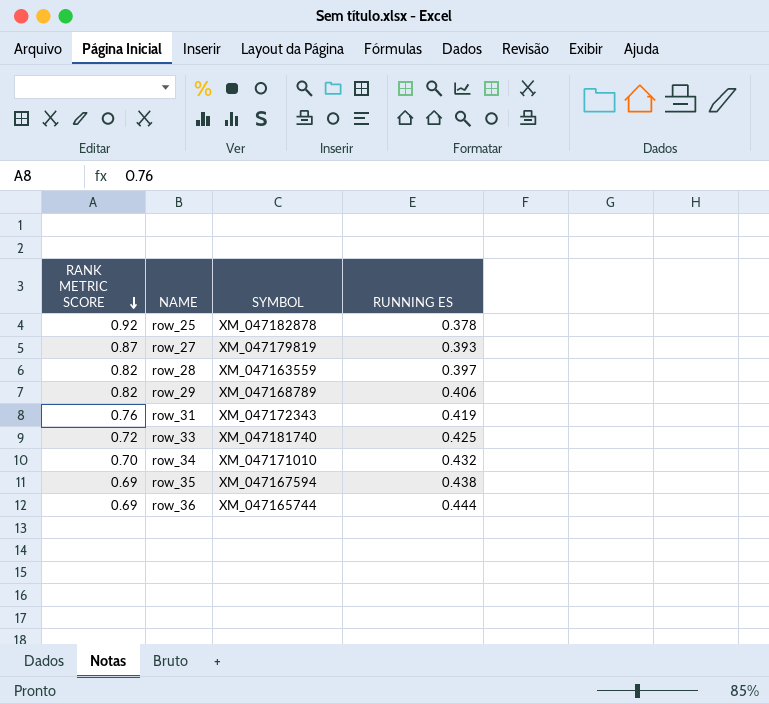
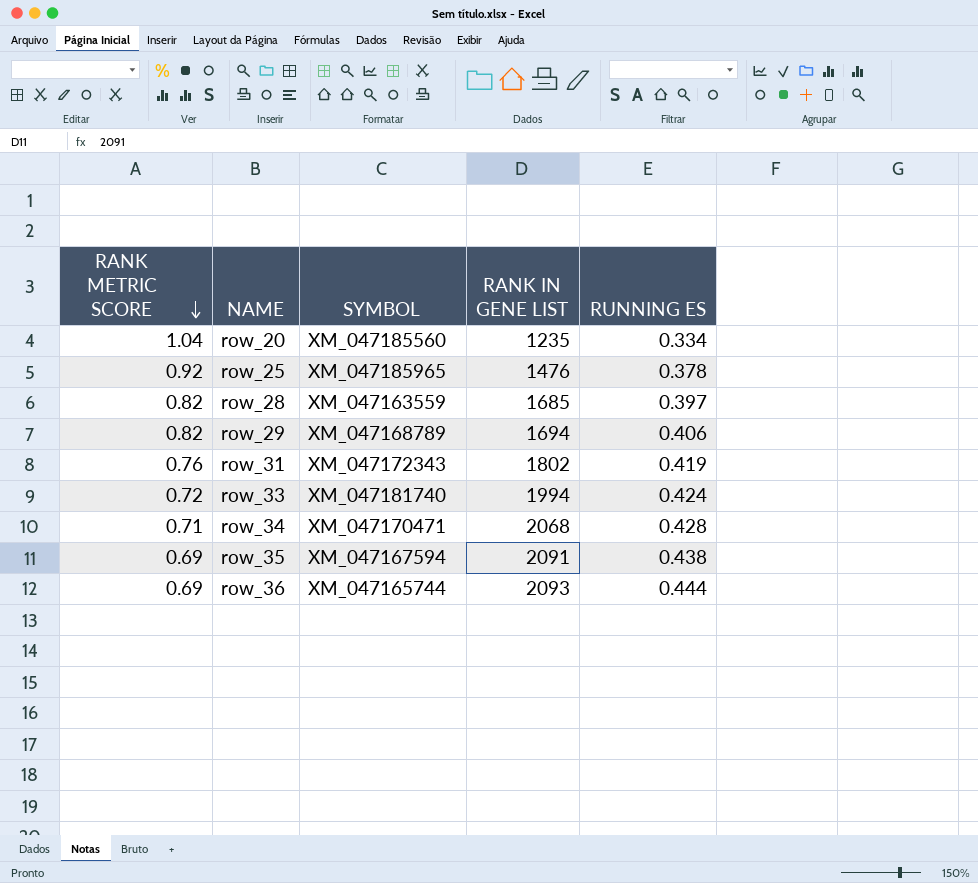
column RANK IN GENE LIST | position: none -> 4
row row_27: 0.87 | XM_047179819 | 0.393 -> none
row row_20: none -> 1.04 | XM_047185560 | 1235 | 0.334
row_25 | SYMBOL: XM_047182878 -> XM_047185965
row_33 | RUNNING ES: 0.425 -> 0.424
row_34 | RANK METRIC SCORE: 0.70 -> 0.71
row_34 | SYMBOL: XM_047171010 -> XM_047170471
row_34 | RUNNING ES: 0.432 -> 0.428

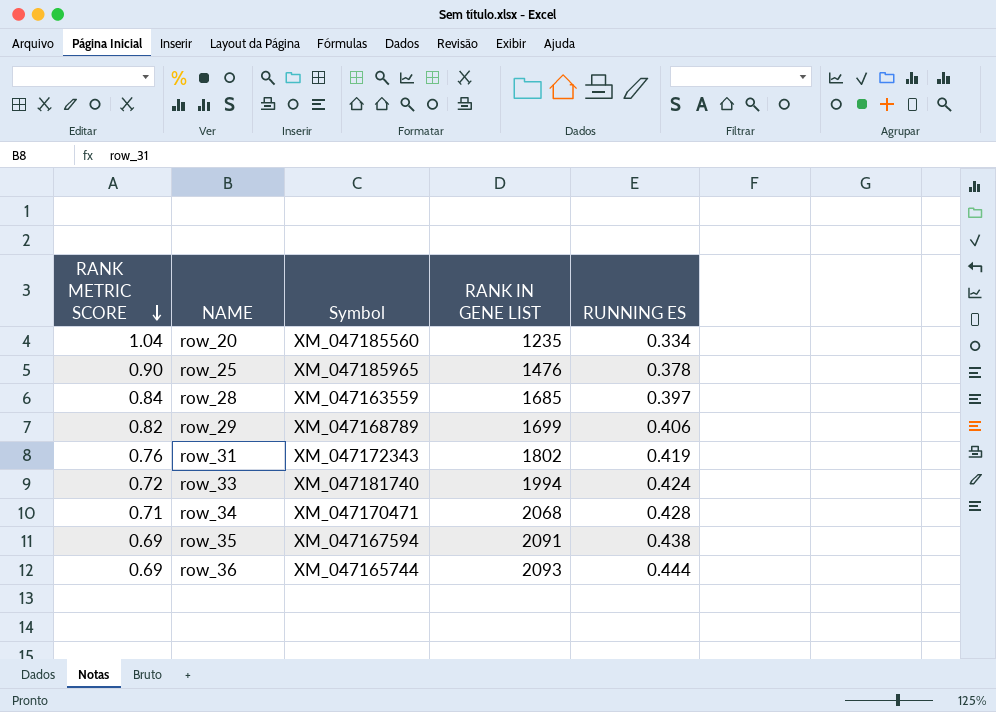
column name: SYMBOL -> Symbol
row_25 | RANK METRIC SCORE: 0.92 -> 0.90
row_28 | RANK METRIC SCORE: 0.82 -> 0.84
row_29 | RANK IN GENE LIST: 1694 -> 1699

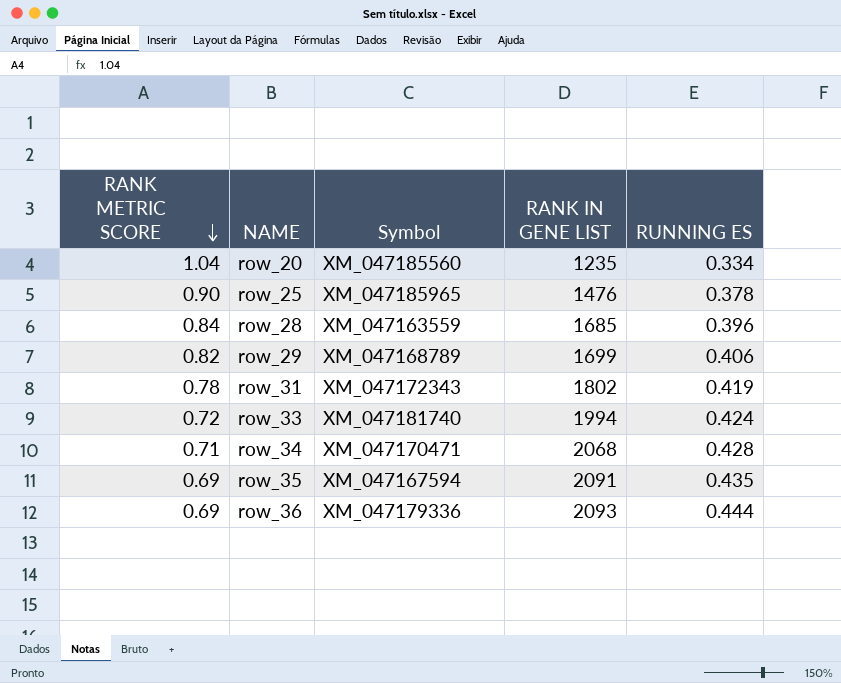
row_28 | RUNNING ES: 0.397 -> 0.396
row_31 | RANK METRIC SCORE: 0.76 -> 0.78
row_35 | RUNNING ES: 0.438 -> 0.435
row_36 | Symbol: XM_047165744 -> XM_047179336

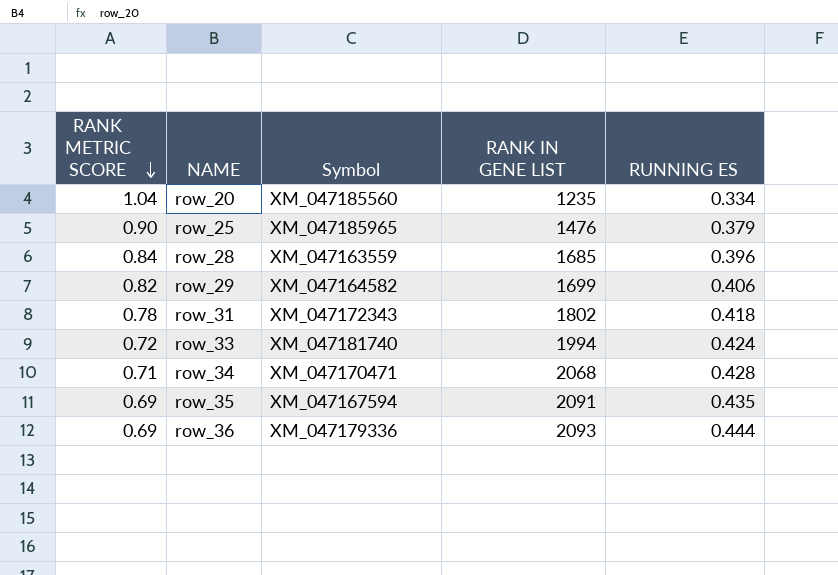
row_25 | RUNNING ES: 0.378 -> 0.379
row_29 | Symbol: XM_047168789 -> XM_047164582
row_31 | RUNNING ES: 0.419 -> 0.418

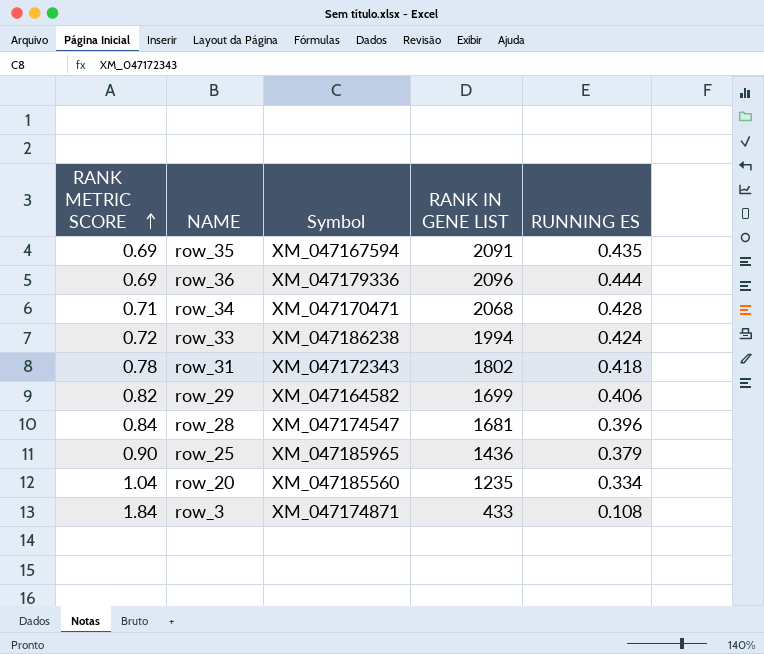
row order: RANK METRIC SCORE descending -> RANK METRIC SCORE ascending
row_36 | RANK IN GENE LIST: 2093 -> 2096
row_33 | Symbol: XM_047181740 -> XM_047186238
row_28 | Symbol: XM_047163559 -> XM_047174547
row_28 | RANK IN GENE LIST: 1685 -> 1681
row_25 | RANK IN GENE LIST: 1476 -> 1436
row row_3: none -> 1.84 | XM_047174871 | 433 | 0.108

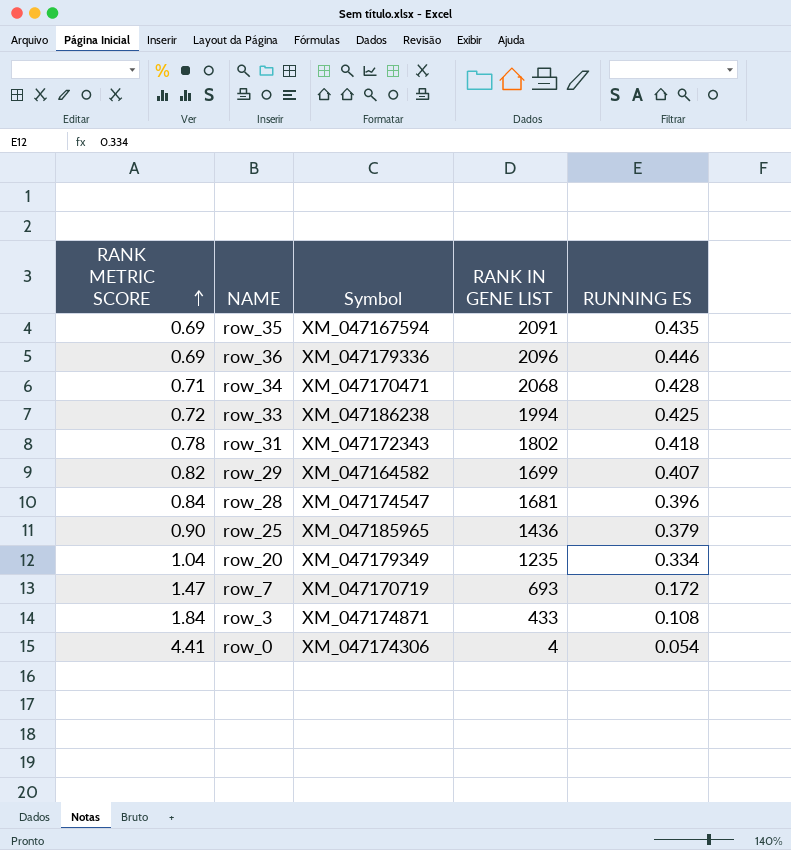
row_36 | RUNNING ES: 0.444 -> 0.446
row_33 | RUNNING ES: 0.424 -> 0.425
row_29 | RUNNING ES: 0.406 -> 0.407
row_20 | Symbol: XM_047185560 -> XM_047179349
row row_7: none -> 1.47 | XM_047170719 | 693 | 0.172
row row_0: none -> 4.41 | XM_047174306 | 4 | 0.054

